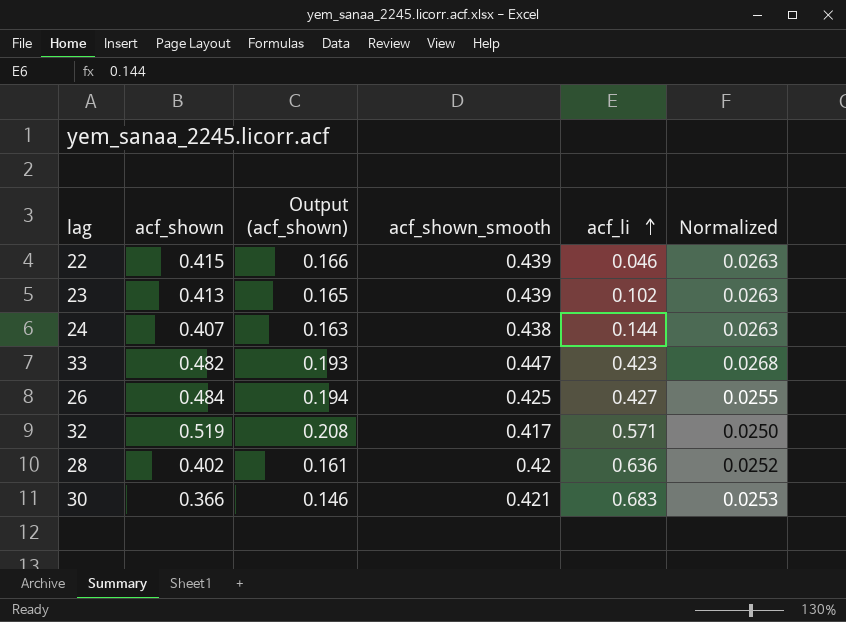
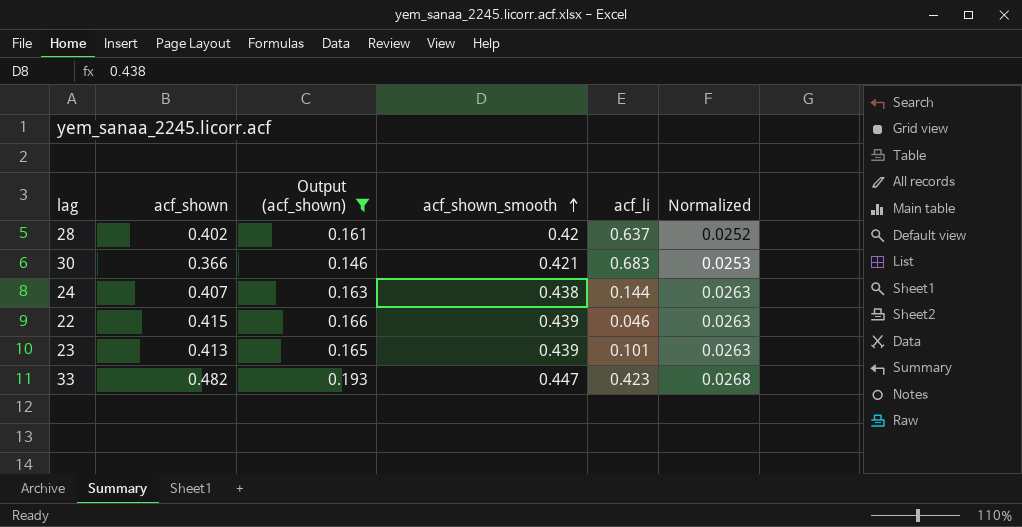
filter: none -> Output (acf_shown) <= 0.193
row order: acf_li ascending -> acf_shown_smooth ascending
28 | acf_li: 0.636 -> 0.637
23 | acf_li: 0.102 -> 0.101

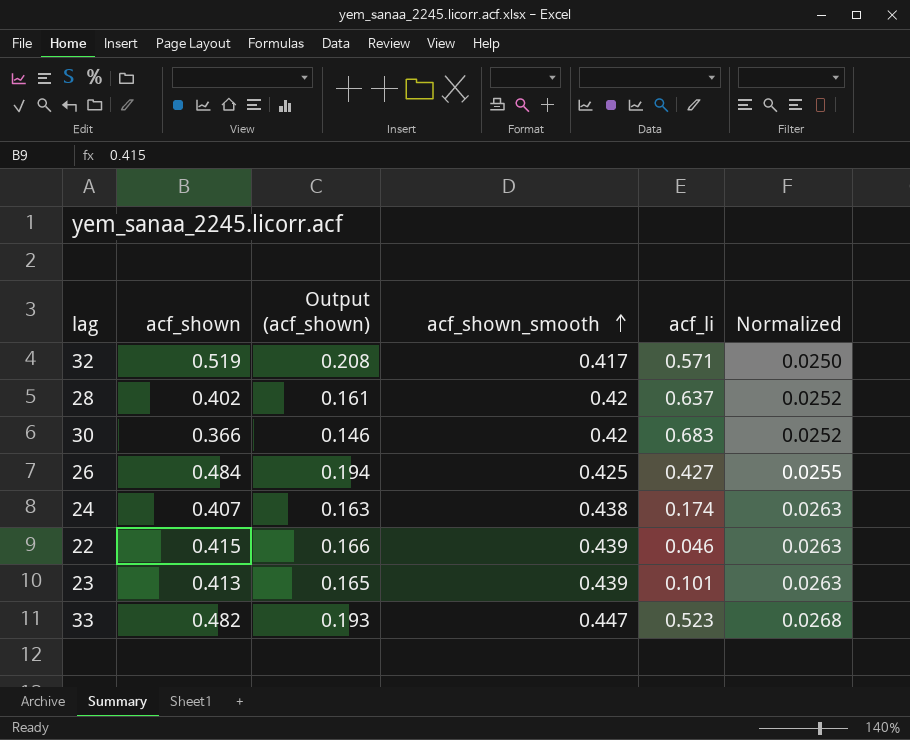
filter: Output (acf_shown) <= 0.193 -> none
30 | acf_shown_smooth: 0.421 -> 0.42
30 | Normalized: 0.0253 -> 0.0252
24 | acf_li: 0.144 -> 0.174
33 | acf_li: 0.423 -> 0.523

